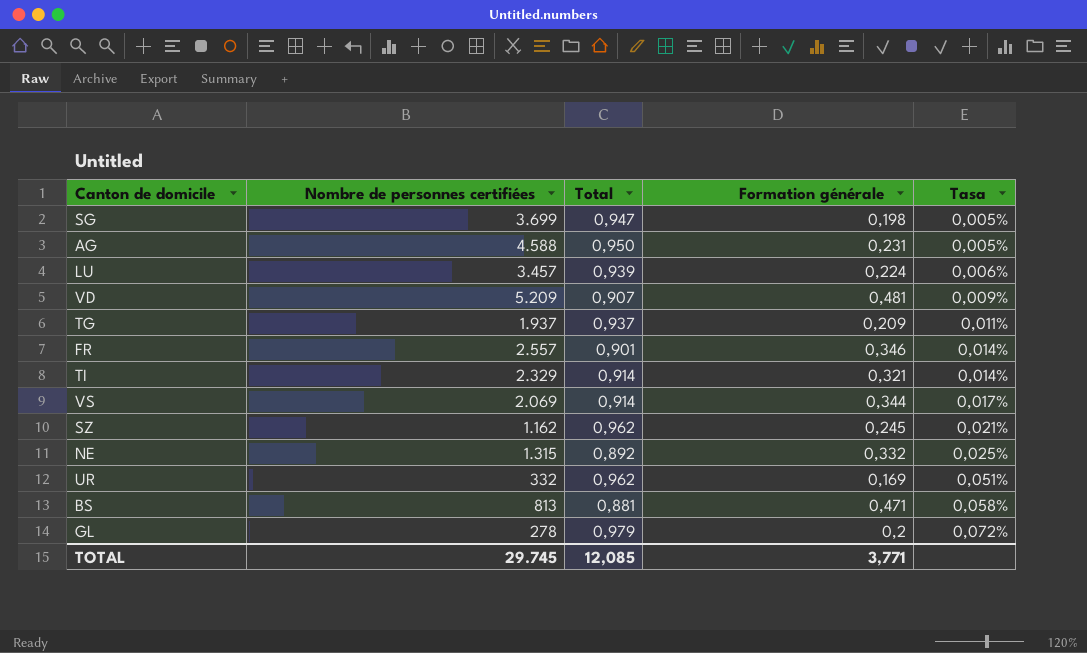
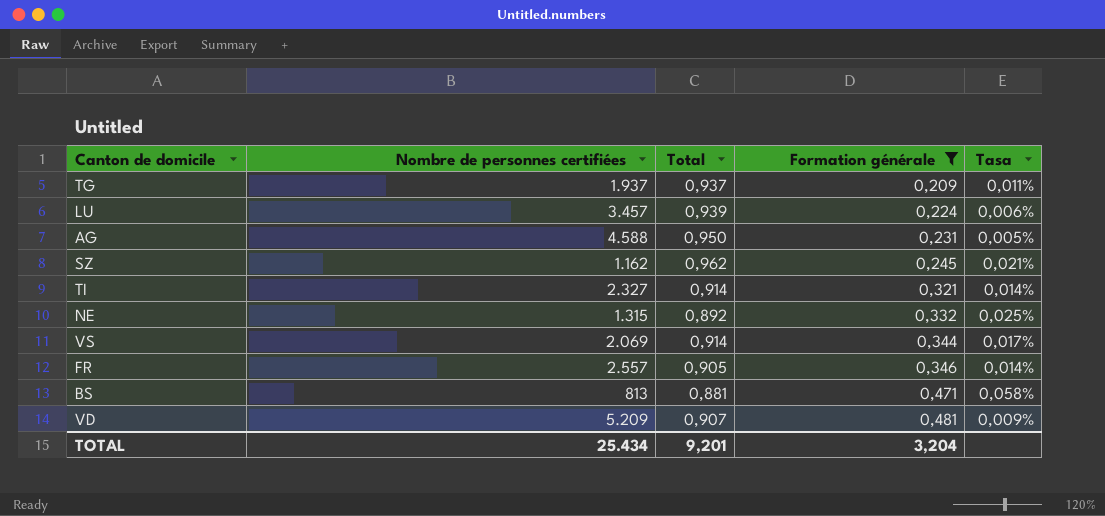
filter: none -> Formation générale >= 0,209
row order: Tasa ascending -> Formation générale ascending
TI | Nombre de personnes certifiées: 2.329 -> 2.327
FR | Total: 0,901 -> 0,905
TOTAL | Nombre de personnes certifiées: 29.745 -> 25.434
TOTAL | Total: 12,085 -> 9,201
TOTAL | Formation générale: 3,771 -> 3,204

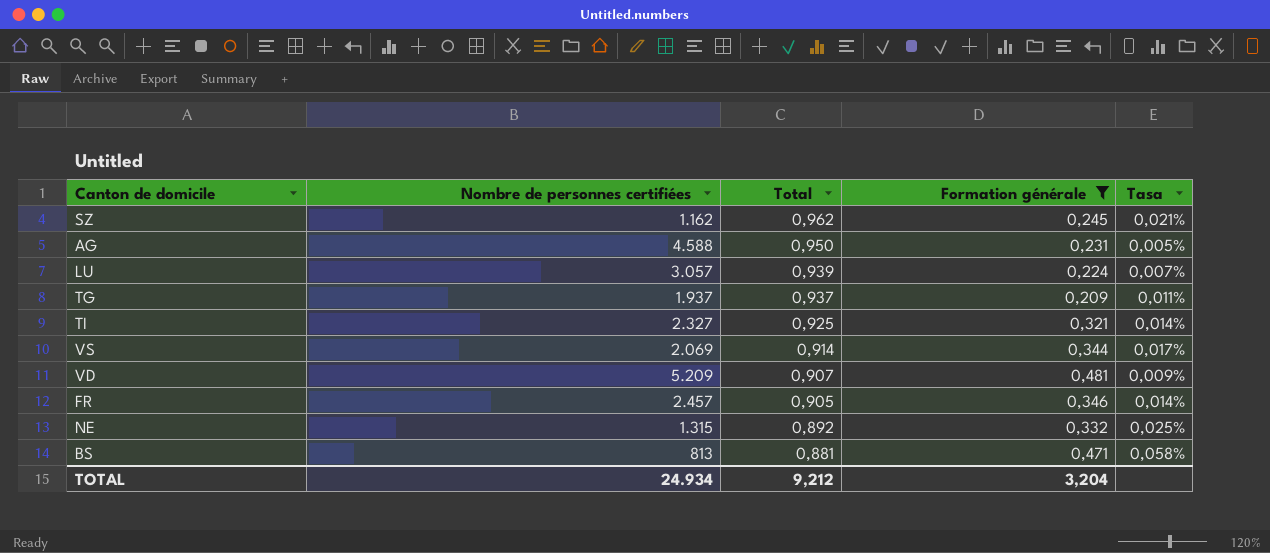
row order: Formation générale ascending -> Total descending
LU | Nombre de personnes certifiées: 3.457 -> 3.057
LU | Tasa: 0,006% -> 0,007%
TI | Total: 0,914 -> 0,925
FR | Nombre de personnes certifiées: 2.557 -> 2.457
TOTAL | Nombre de personnes certifiées: 25.434 -> 24.934
TOTAL | Total: 9,201 -> 9,212

